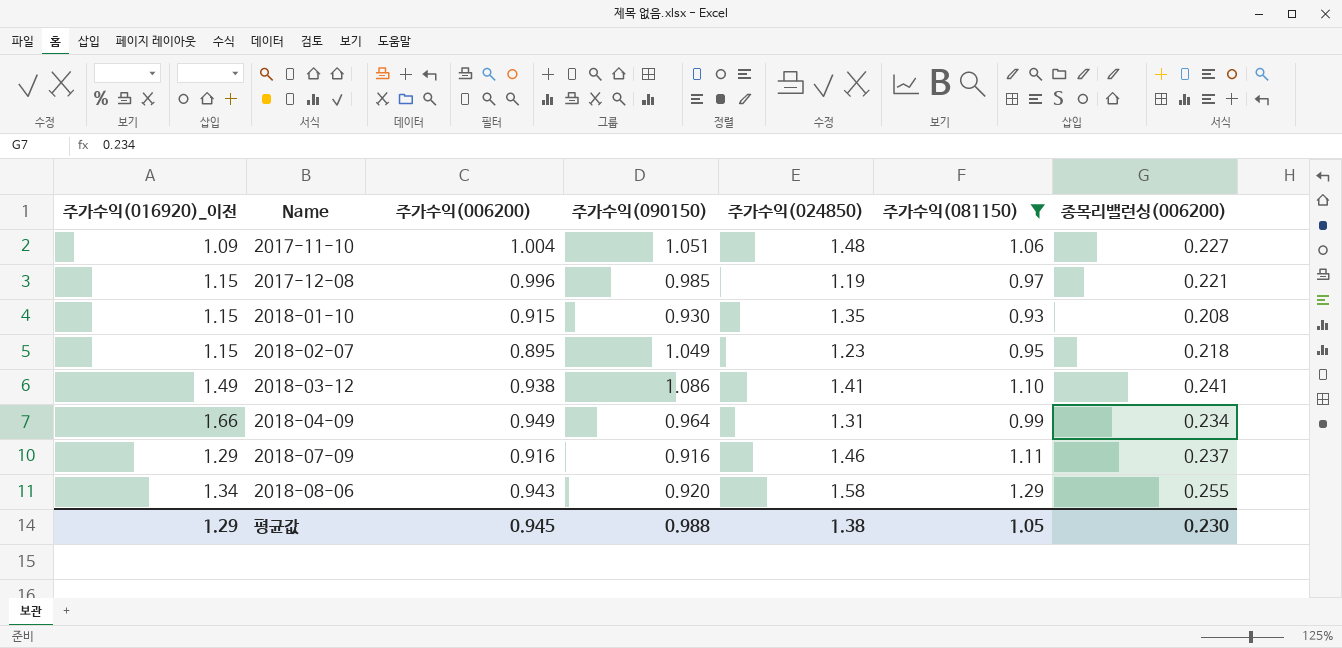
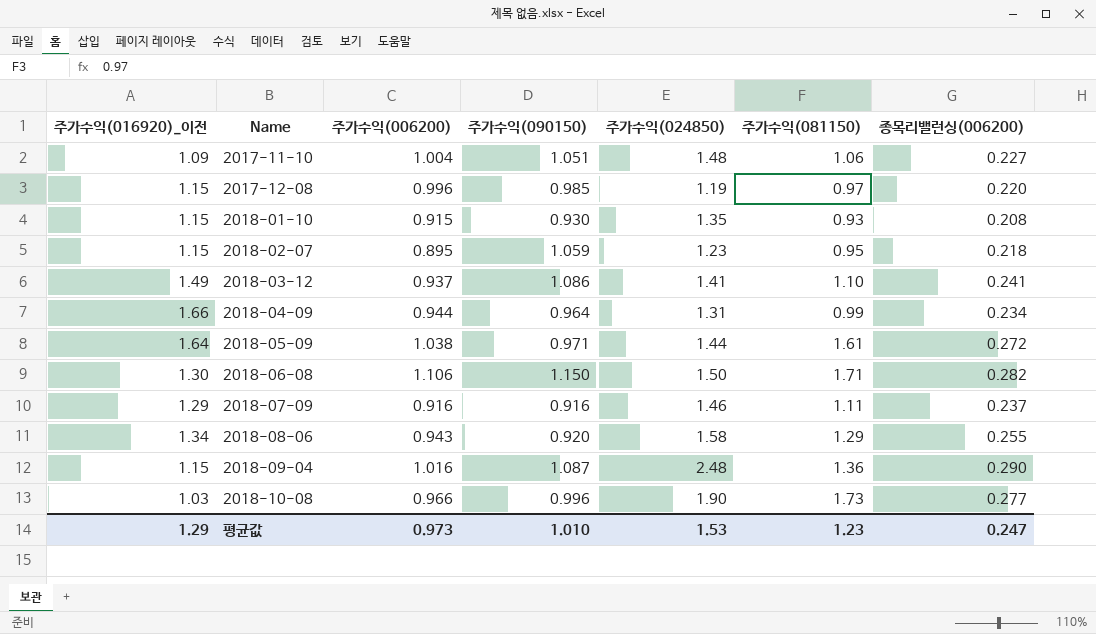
filter: 주가수익(081150) <= 1.29 -> none
2017-12-08 | 종목리밸런싱(006200): 0.221 -> 0.220
2018-02-07 | 주가수익(090150): 1.049 -> 1.059
2018-03-12 | 주가수익(006200): 0.938 -> 0.937
2018-04-09 | 주가수익(006200): 0.949 -> 0.944
평균값 | 주가수익(006200): 0.945 -> 0.973
평균값 | 주가수익(090150): 0.988 -> 1.010
평균값 | 주가수익(024850): 1.38 -> 1.53
평균값 | 주가수익(081150): 1.05 -> 1.23
평균값 | 종목리밸런싱(006200): 0.230 -> 0.247

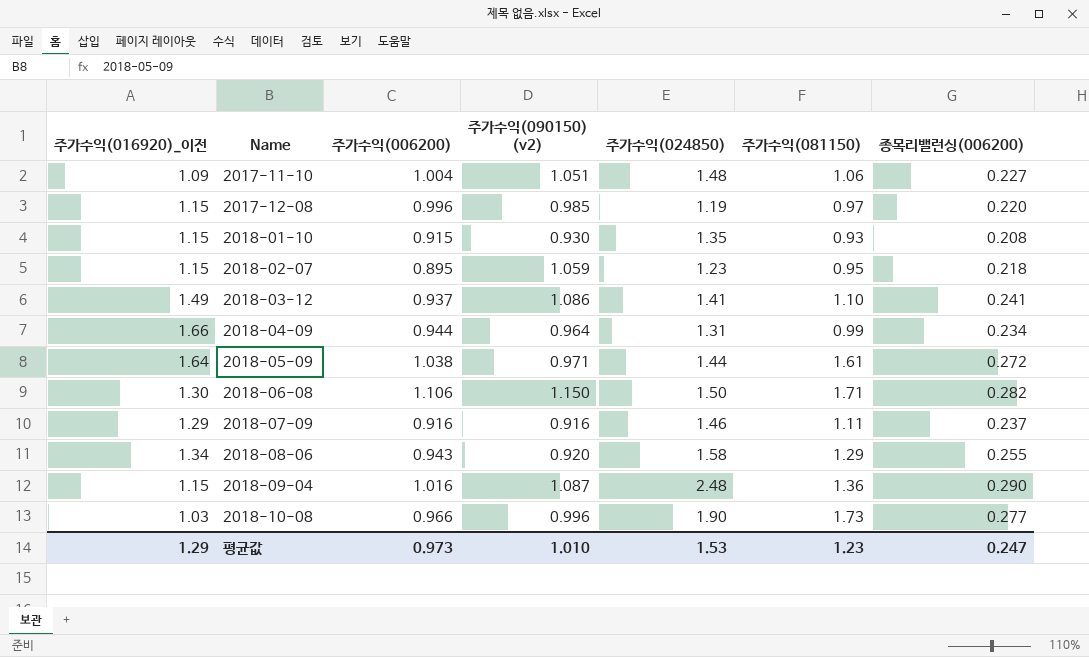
column name: 주가수익(090150) -> 주가수익(090150) (v2)

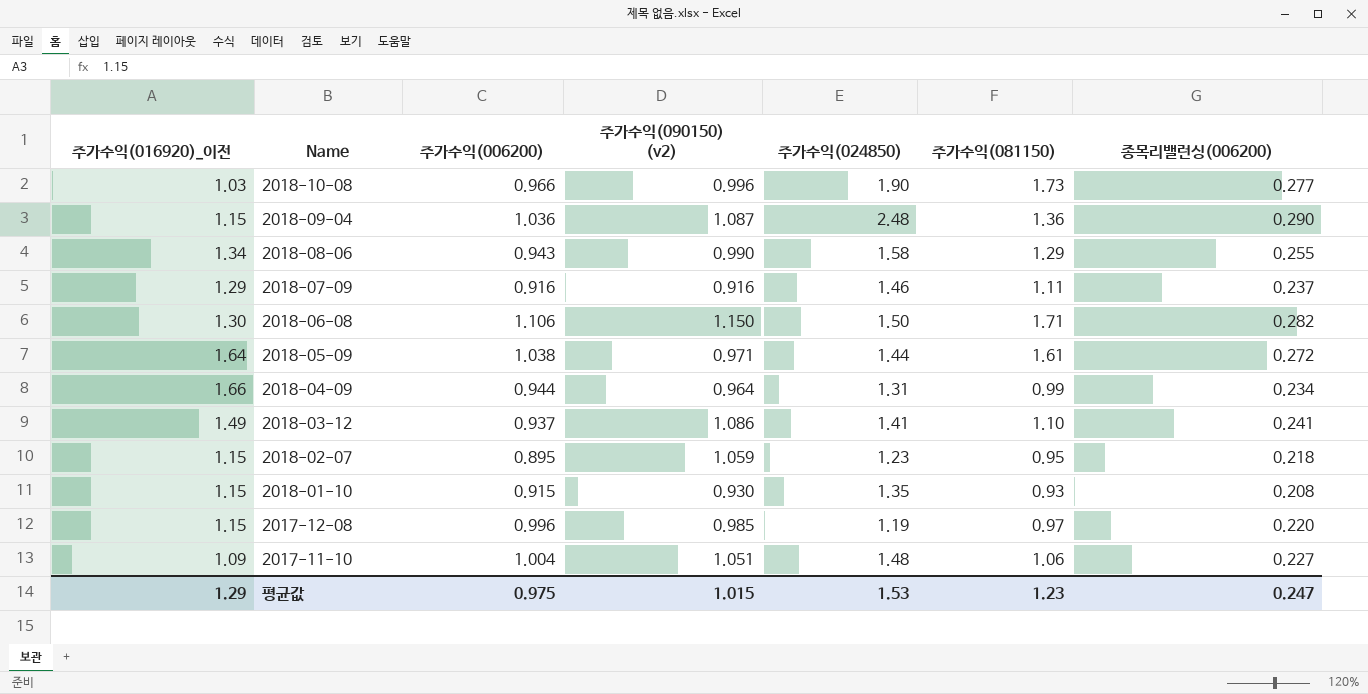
row order: Name ascending -> Name descending
2018-09-04 | 주가수익(006200): 1.016 -> 1.036
2018-08-06 | 주가수익(090150) (v2): 0.920 -> 0.990
평균값 | 주가수익(006200): 0.973 -> 0.975
평균값 | 주가수익(090150) (v2): 1.010 -> 1.015

